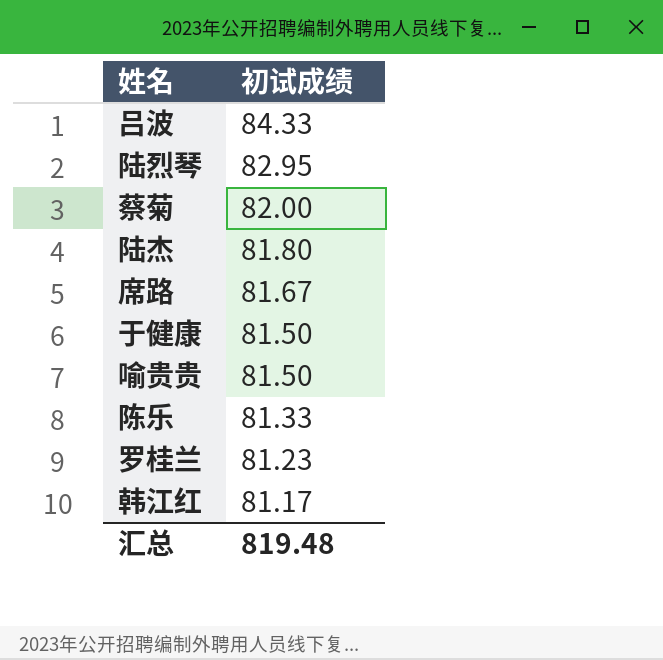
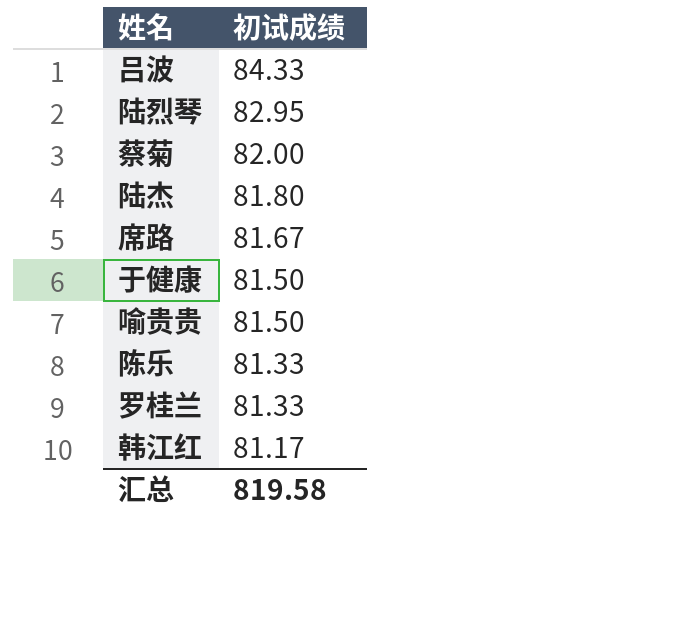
罗桂兰 | 初试成绩: 81.23 -> 81.33
汇总 | 初试成绩: 819.48 -> 819.58

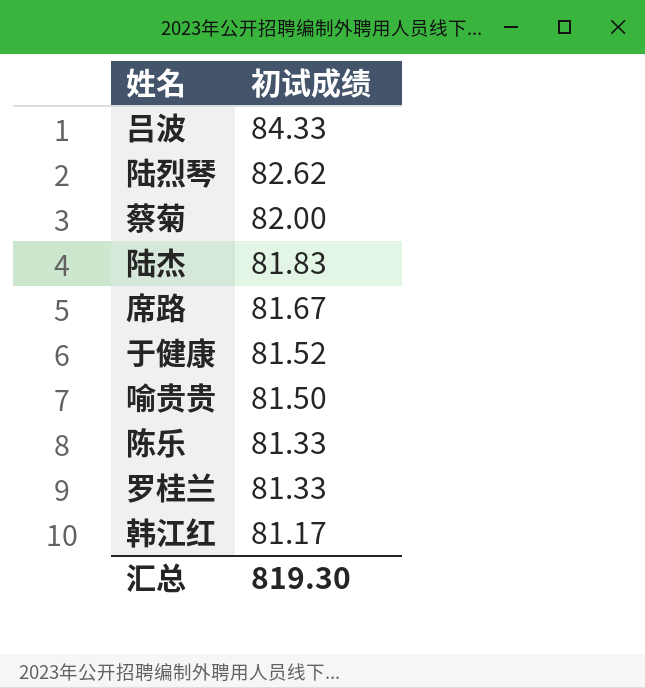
陆烈琴 | 初试成绩: 82.95 -> 82.62
陆杰 | 初试成绩: 81.80 -> 81.83
于健康 | 初试成绩: 81.50 -> 81.52
汇总 | 初试成绩: 819.58 -> 819.30

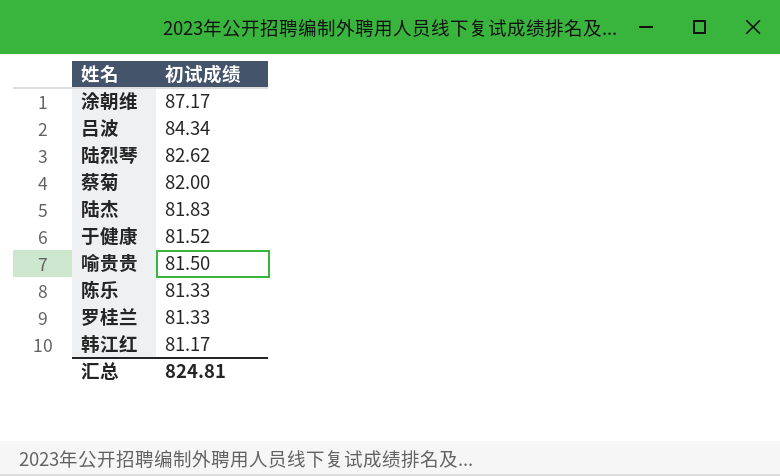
row 席路: 81.67 -> none
row 涂朝维: none -> 87.17
吕波 | 初试成绩: 84.33 -> 84.34
汇总 | 初试成绩: 819.30 -> 824.81

